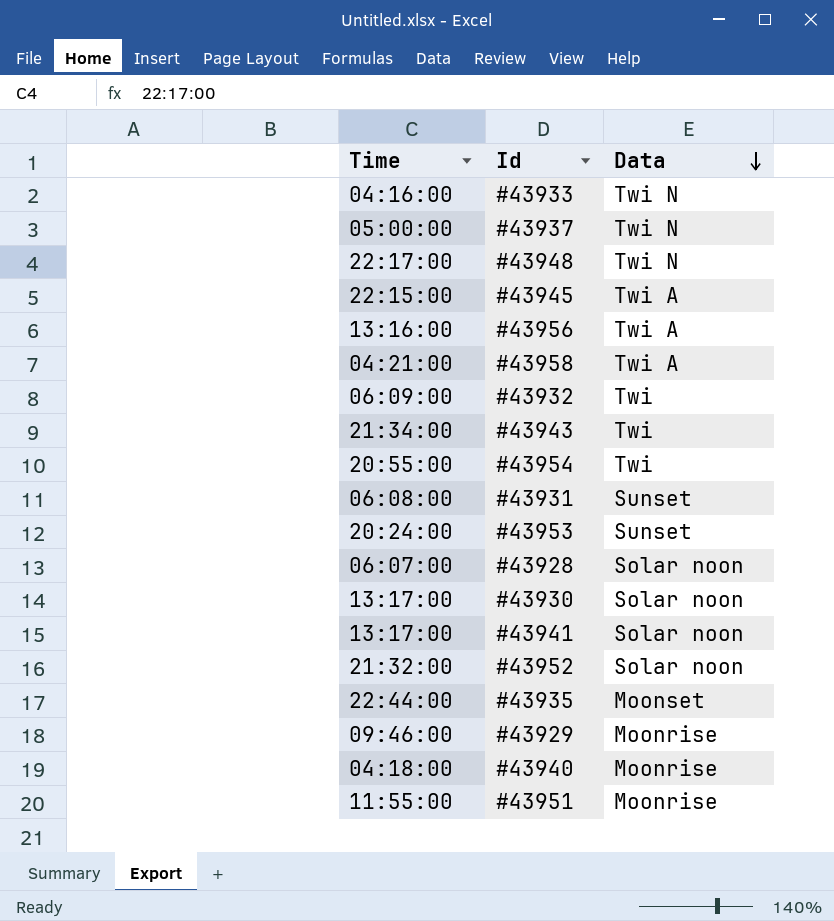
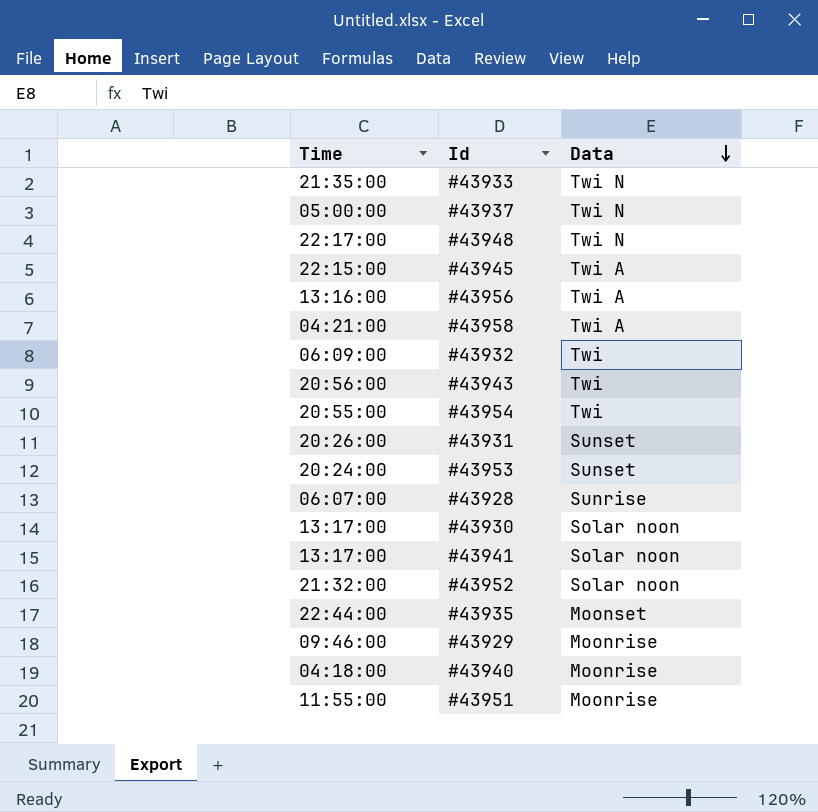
#43933 | Time: 04:16:00 -> 21:35:00
#43943 | Time: 21:34:00 -> 20:56:00
#43931 | Time: 06:08:00 -> 20:26:00
#43928 | Data: Solar noon -> Sunrise

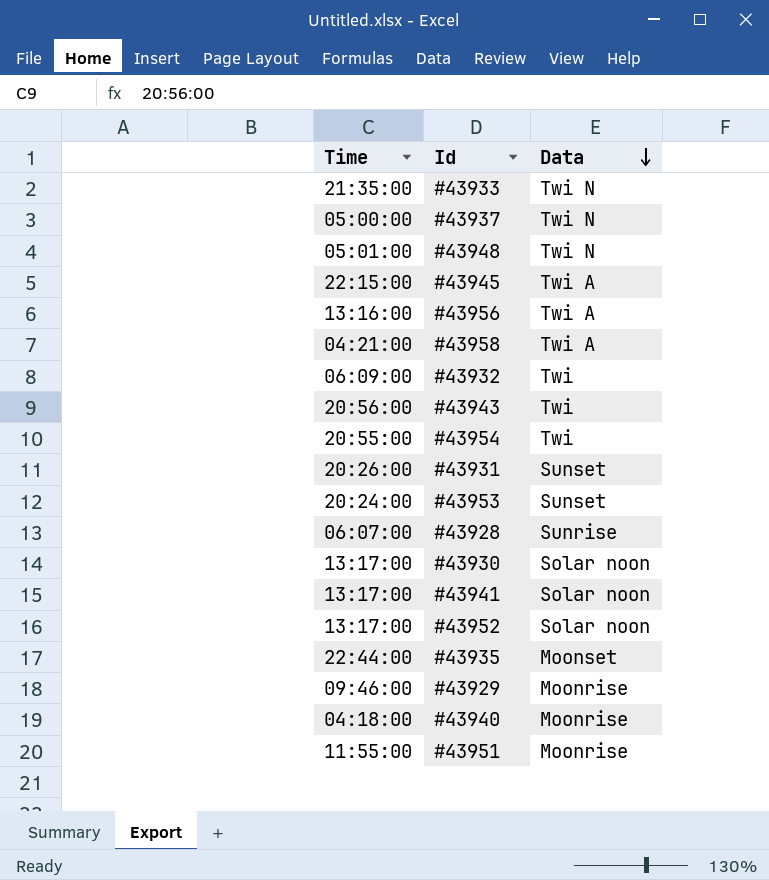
#43948 | Time: 22:17:00 -> 05:01:00
#43952 | Time: 21:32:00 -> 13:17:00

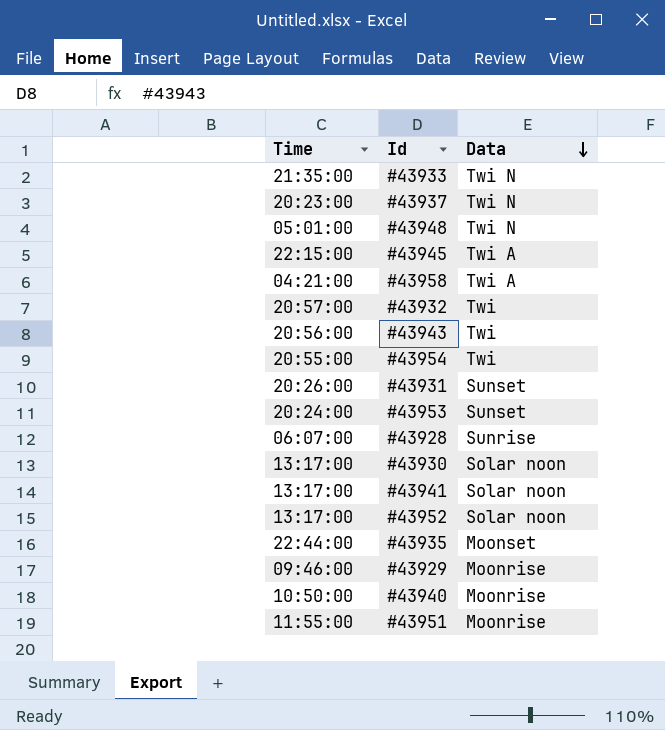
row #43956: 13:16:00 | Twi A -> none
#43937 | Time: 05:00:00 -> 20:23:00
#43932 | Time: 06:09:00 -> 20:57:00
#43940 | Time: 04:18:00 -> 10:50:00

